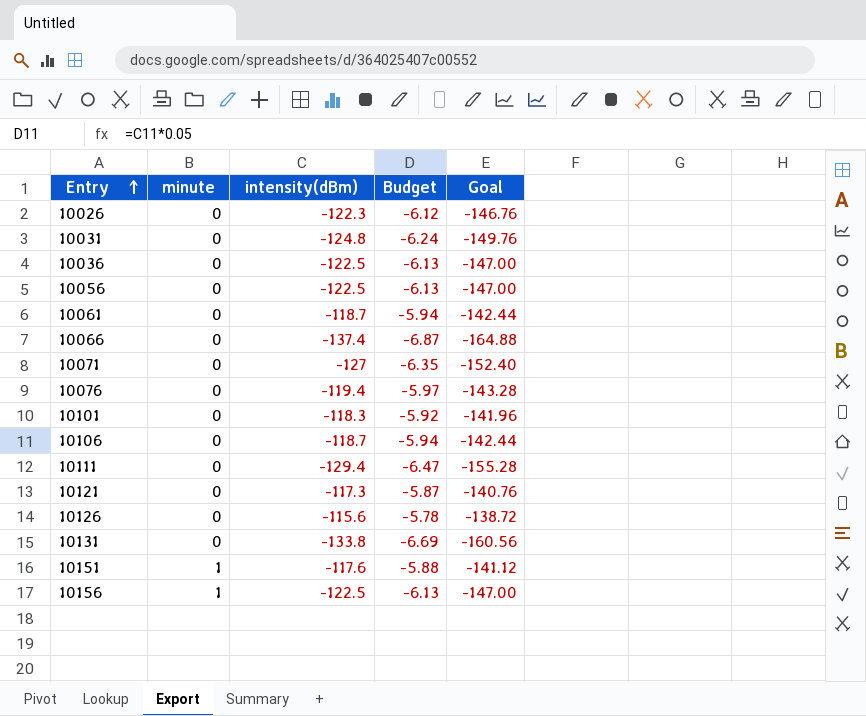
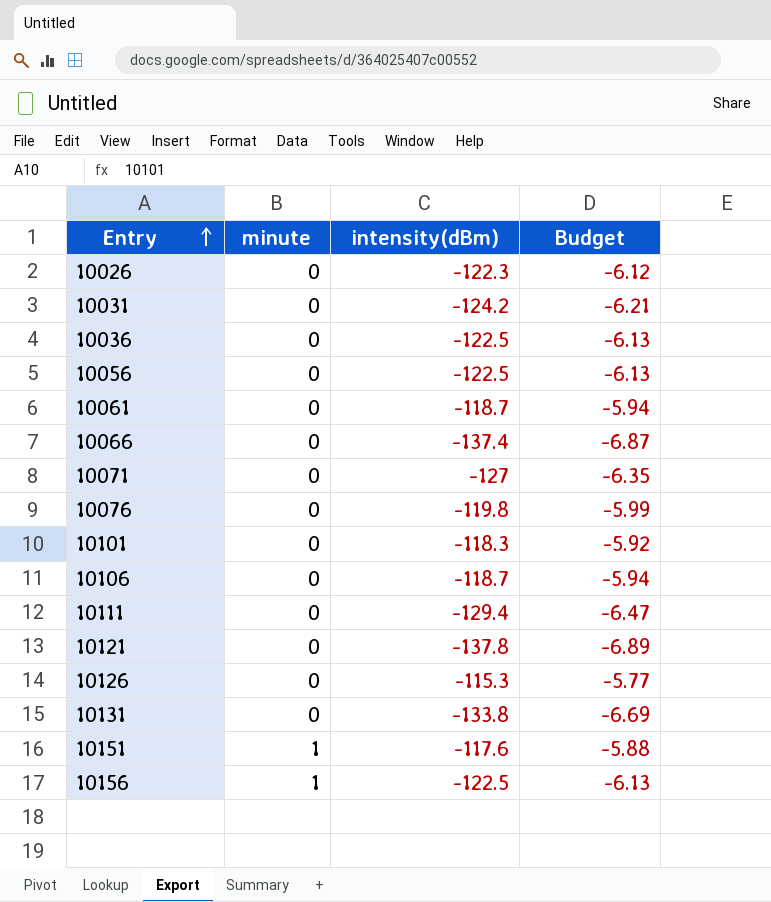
column Goal | formula: [intensity(dBm)] * 1.2 -> none
10031 | intensity(dBm): -124.8 -> -124.2
10031 | Budget: -6.24 -> -6.21
10076 | intensity(dBm): -119.4 -> -119.8
10076 | Budget: -5.97 -> -5.99
10121 | intensity(dBm): -117.3 -> -137.8
10121 | Budget: -5.87 -> -6.89
10126 | intensity(dBm): -115.6 -> -115.3
10126 | Budget: -5.78 -> -5.77

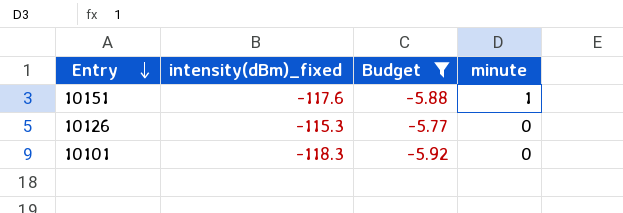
filter: none -> Budget >= -5.92
row order: Entry ascending -> Entry descending
column name: intensity(dBm) -> intensity(dBm)_fixed
column minute | position: 2 -> 4

